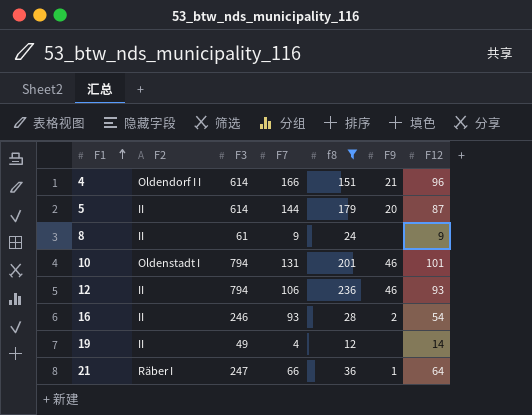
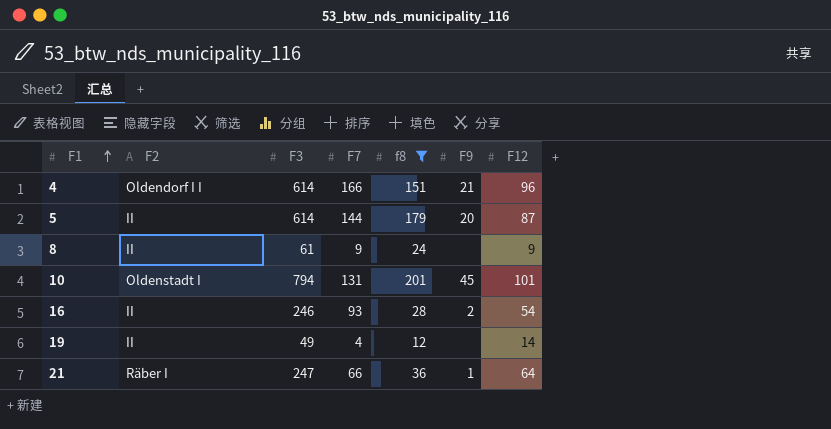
row 12: II | 794 | 106 | 236 | 46 | 93 -> none
10 | F9: 46 -> 45

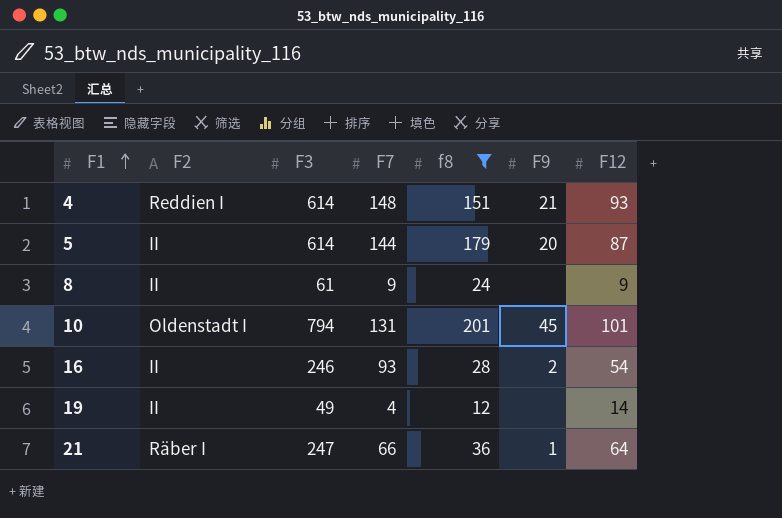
4 | F2: Oldendorf I I -> Reddien I
4 | F7: 166 -> 148
4 | F12: 96 -> 93

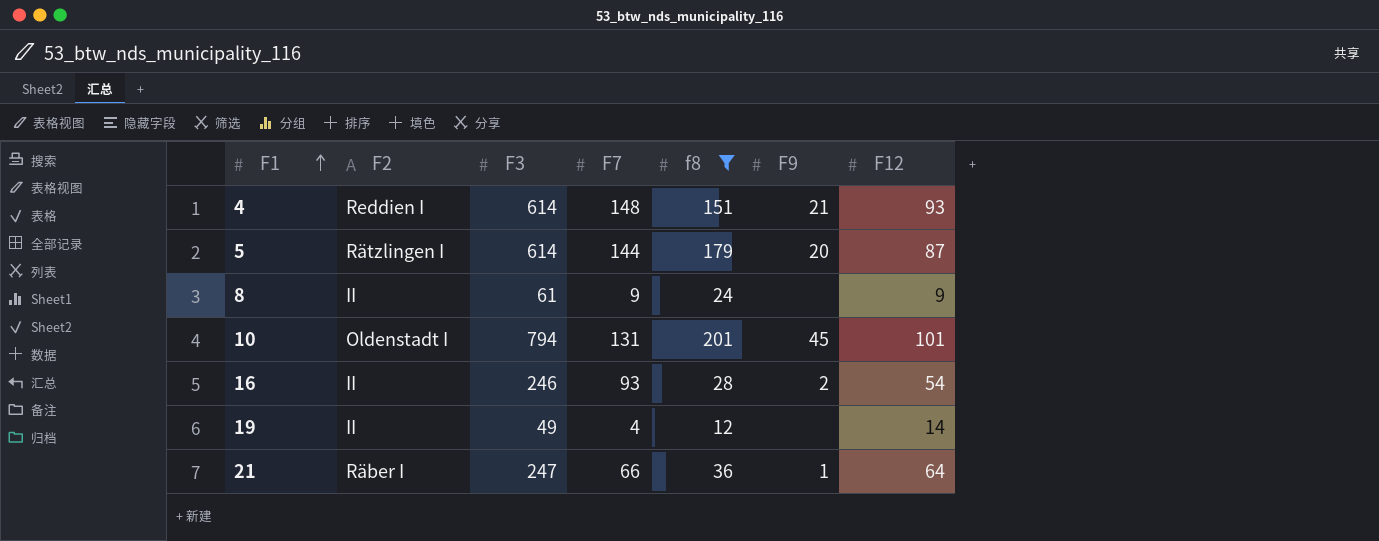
5 | F2: II -> Rätzlingen I

